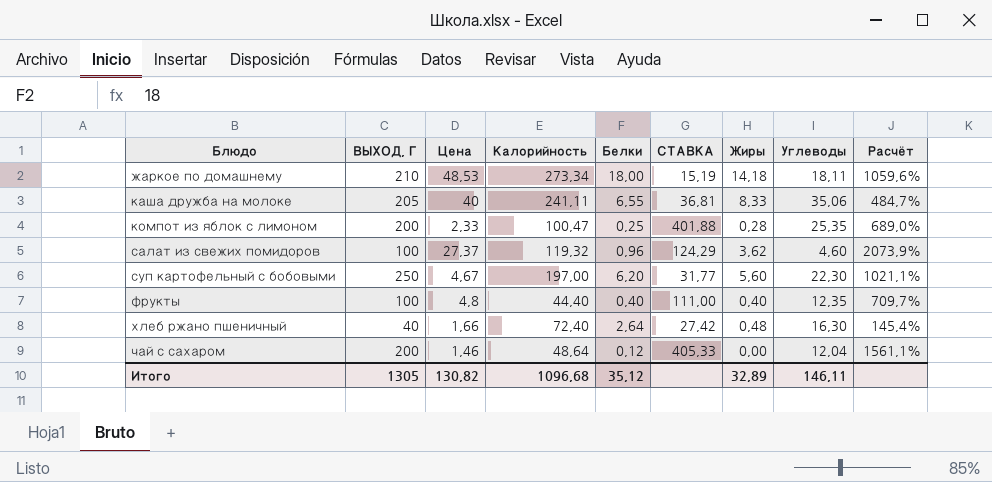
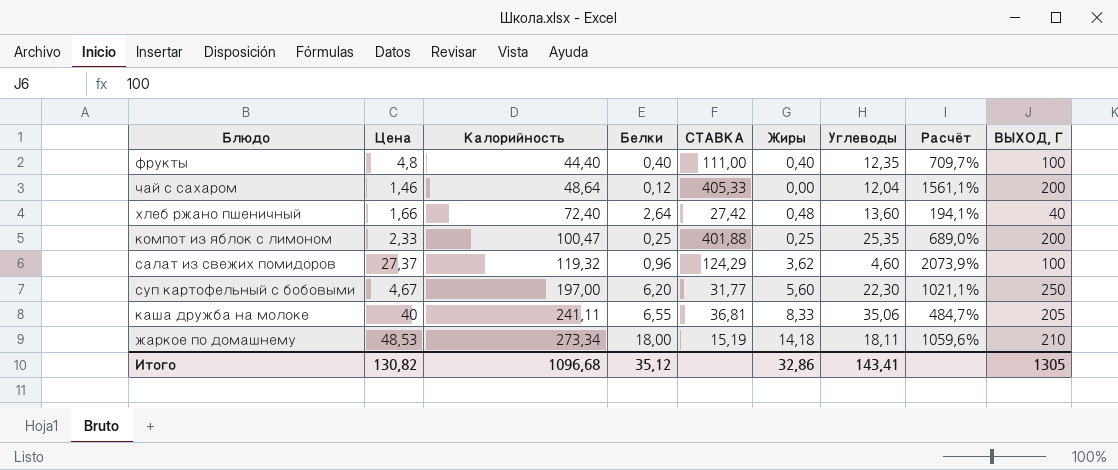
row order: Блюдо ascending -> Калорийность ascending
column ВЫХОД, Г | position: 2 -> 9
хлеб ржано пшеничный | Углеводы: 16,30 -> 13,60
хлеб ржано пшеничный | Расчёт: 145,4% -> 194,1%
компот из яблок с лимоном | Жиры: 0,28 -> 0,25
Итого | Жиры: 32,89 -> 32,86
Итого | Углеводы: 146,11 -> 143,41

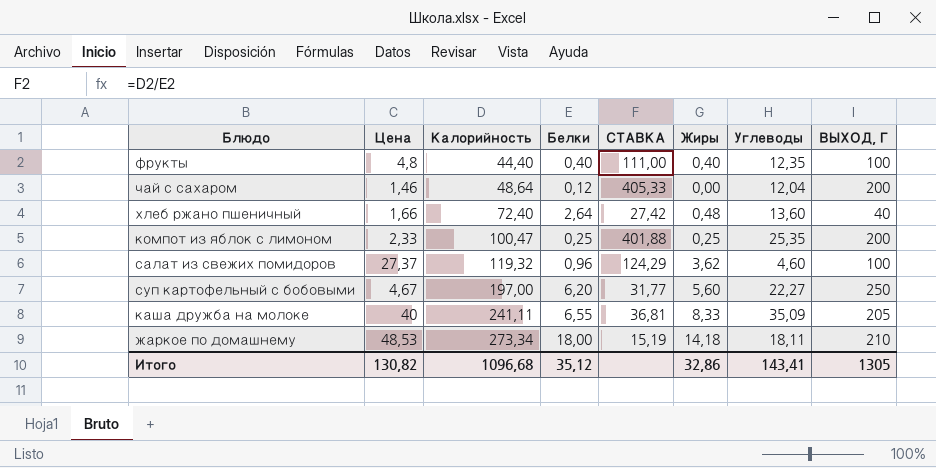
column Расчёт | formula: ([ВЫХОД, Г] - [Углеводы]) / [Углеводы] -> none
суп картофельный с бобовыми | Углеводы: 22,30 -> 22,27
каша дружба на молоке | Углеводы: 35,06 -> 35,09

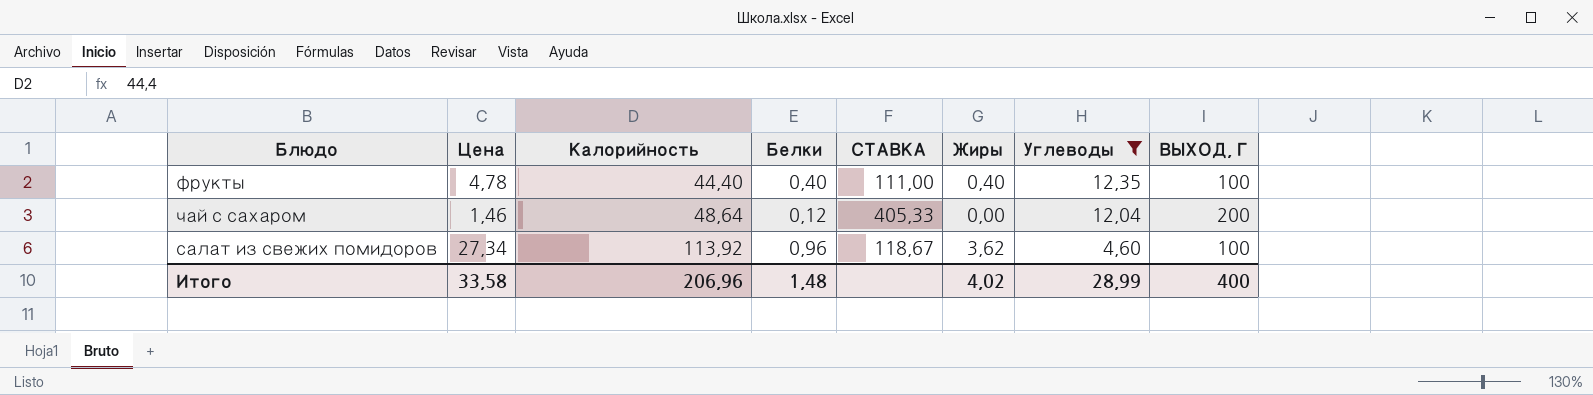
filter: none -> Углеводы <= 12,35
фрукты | Цена: 4,8 -> 4,78
салат из свежих помидоров | Цена: 27,37 -> 27,34
салат из свежих помидоров | Калорийность: 119,32 -> 113,92
салат из свежих помидоров | СТАВКА: 124,29 -> 118,67
Итого | Цена: 130,82 -> 33,58
Итого | Калорийность: 1096,68 -> 206,96
Итого | Белки: 35,12 -> 1,48
Итого | Жиры: 32,86 -> 4,02
Итого | Углеводы: 143,41 -> 28,99
Итого | ВЫХОД, Г: 1305 -> 400

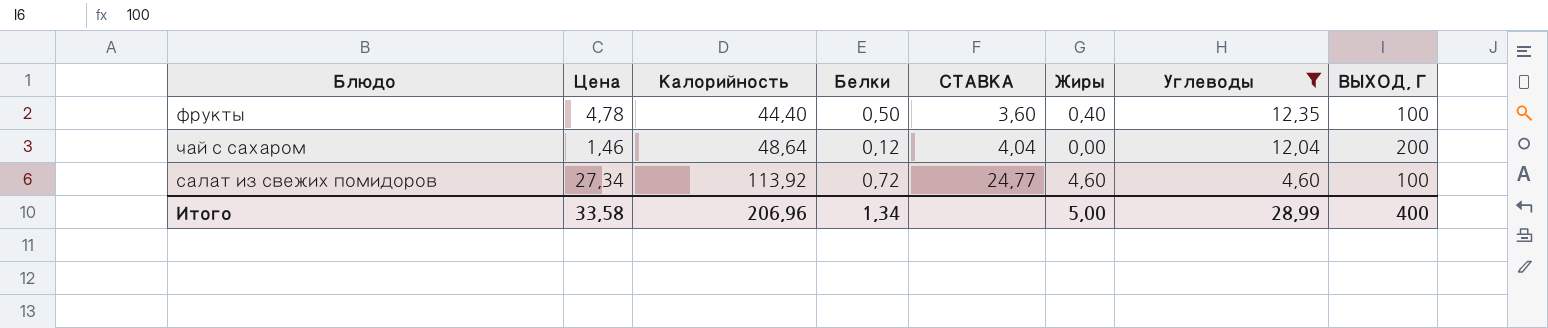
column СТАВКА | formula: [Калорийность] / [Белки] -> [Калорийность] / [Углеводы]
фрукты | Белки: 0,40 -> 0,50
салат из свежих помидоров | Белки: 0,96 -> 0,72
салат из свежих помидоров | Жиры: 3,62 -> 4,60
Итого | Белки: 1,48 -> 1,34
Итого | Жиры: 4,02 -> 5,00

